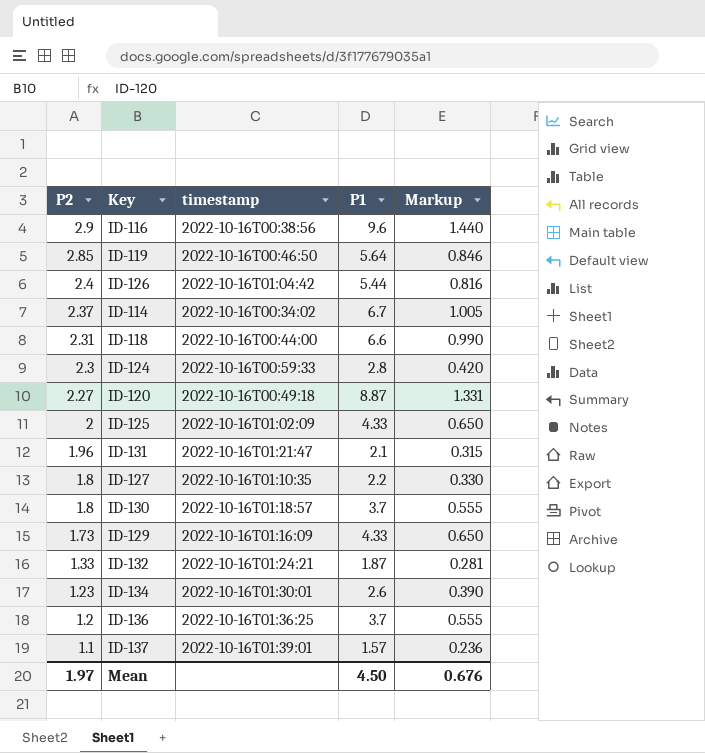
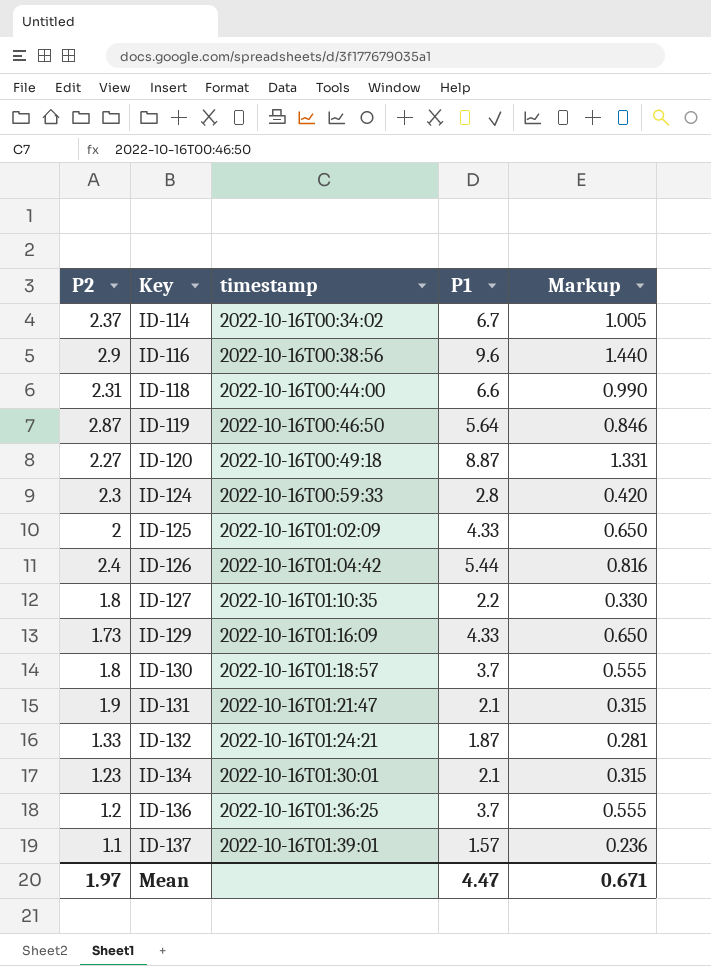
row order: P2 descending -> Key ascending
ID-119 | P2: 2.85 -> 2.87
ID-131 | P2: 1.96 -> 1.9
ID-134 | P1: 2.6 -> 2.1
ID-134 | Markup: 0.390 -> 0.315
Mean | P1: 4.50 -> 4.47
Mean | Markup: 0.676 -> 0.671

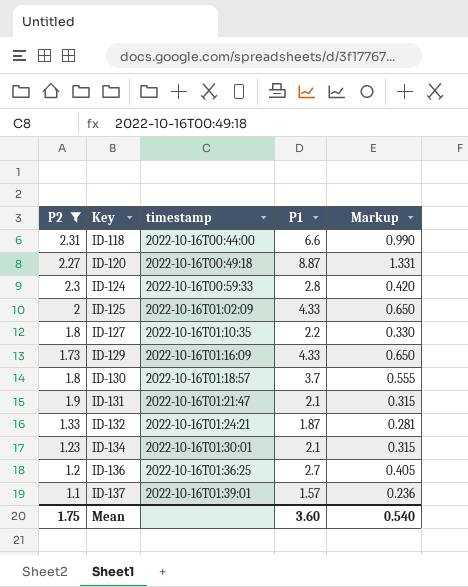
filter: none -> P2 <= 2.31
ID-136 | P1: 3.7 -> 2.7
ID-136 | Markup: 0.555 -> 0.405
Mean | P2: 1.97 -> 1.75
Mean | P1: 4.47 -> 3.60
Mean | Markup: 0.671 -> 0.540

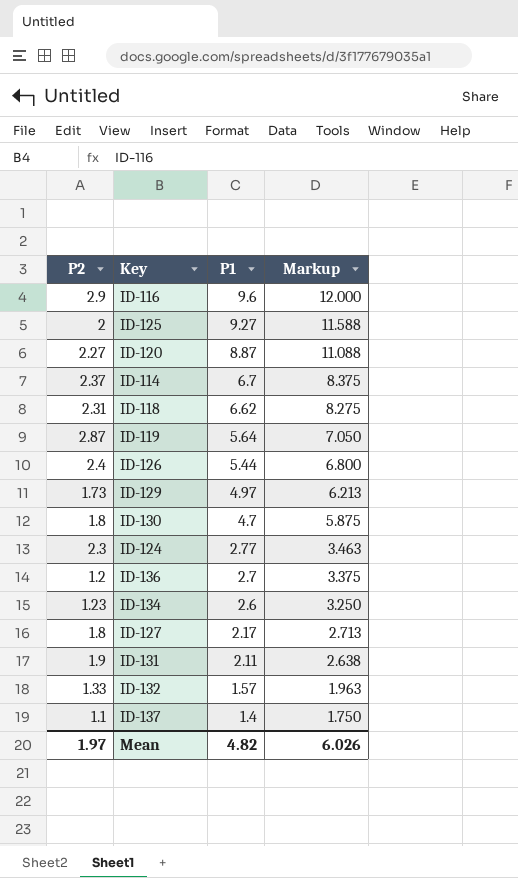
filter: P2 <= 2.31 -> none
row order: Key ascending -> P1 descending
column timestamp | position: 3 -> none
column Markup | formula: [P1] * 0.15 -> [P1] * 1.25
ID-125 | P1: 4.33 -> 9.27
ID-118 | P1: 6.6 -> 6.62
ID-129 | P1: 4.33 -> 4.97
ID-130 | P1: 3.7 -> 4.7
ID-124 | P1: 2.8 -> 2.77
ID-134 | P1: 2.1 -> 2.6
ID-127 | P1: 2.2 -> 2.17
ID-131 | P1: 2.1 -> 2.11
ID-132 | P1: 1.87 -> 1.57
ID-137 | P1: 1.57 -> 1.4
Mean | P2: 1.75 -> 1.97
Mean | P1: 3.60 -> 4.82
Mean | Markup: 0.540 -> 6.026

